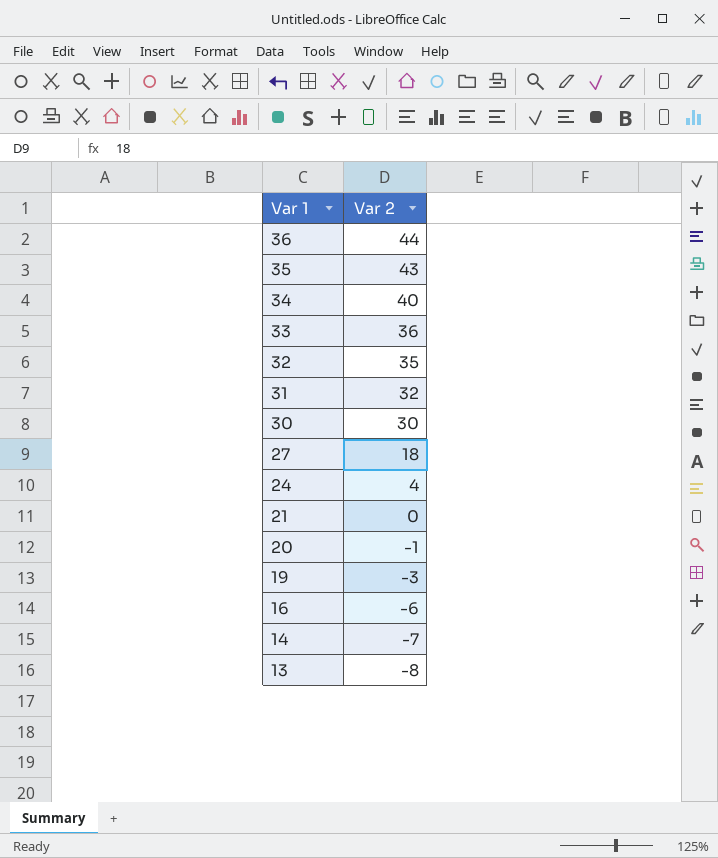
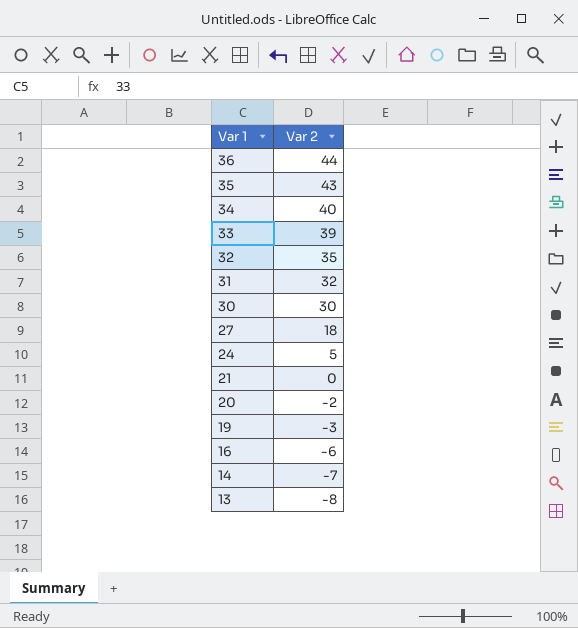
33 | Var 2: 36 -> 39
24 | Var 2: 4 -> 5
20 | Var 2: -1 -> -2

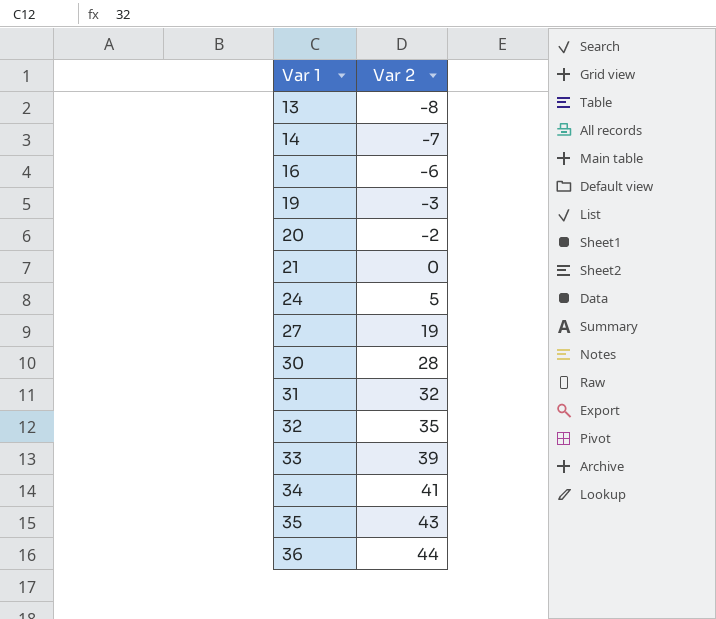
row order: Var 1 descending -> Var 1 ascending
27 | Var 2: 18 -> 19
30 | Var 2: 30 -> 28
34 | Var 2: 40 -> 41

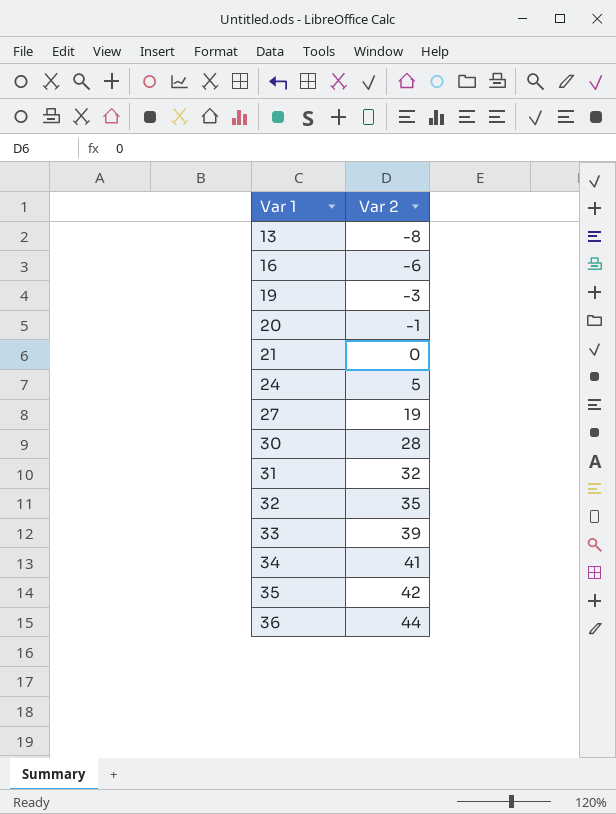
row 14: -7 -> none
20 | Var 2: -2 -> -1
35 | Var 2: 43 -> 42

